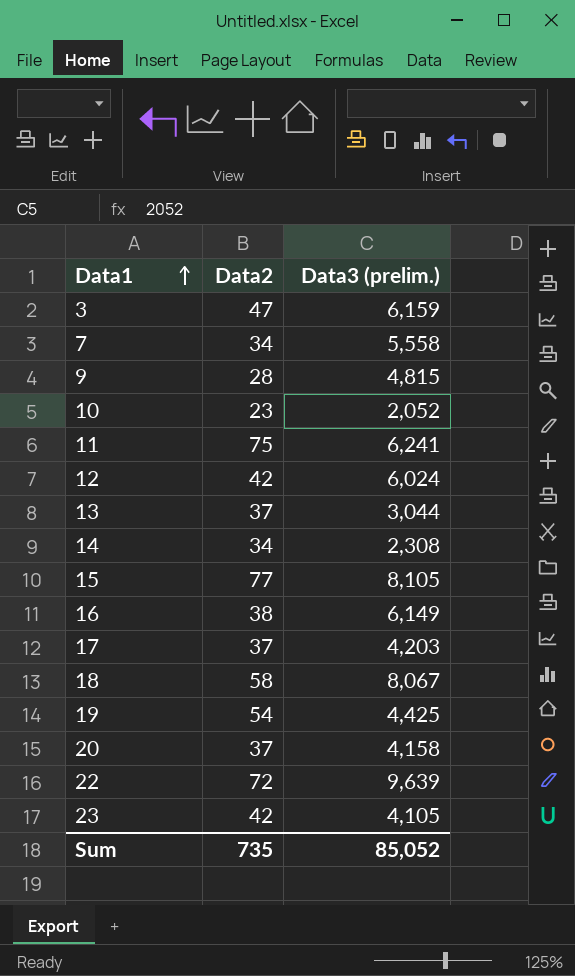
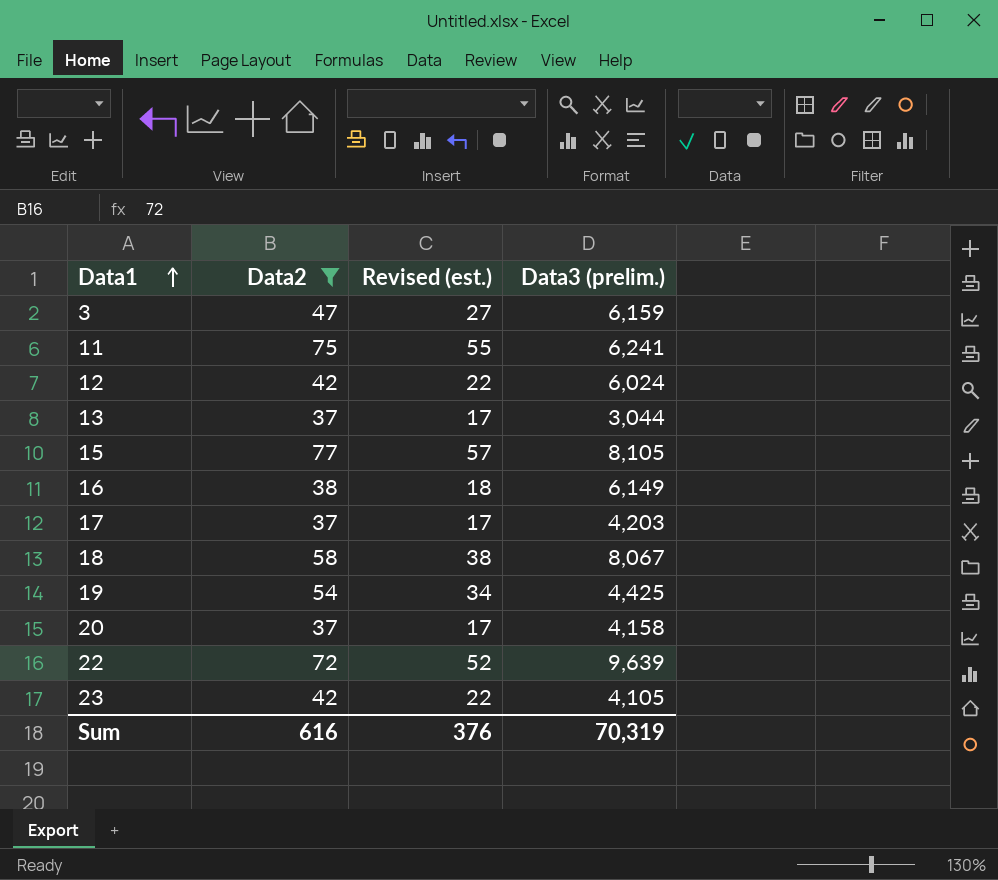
filter: none -> Data2 >= 37
column Revised (est.) | formula: none -> [Data2] - 20
Sum | Data2: 735 -> 616
Sum | Data3 (prelim.): 85,052 -> 70,319

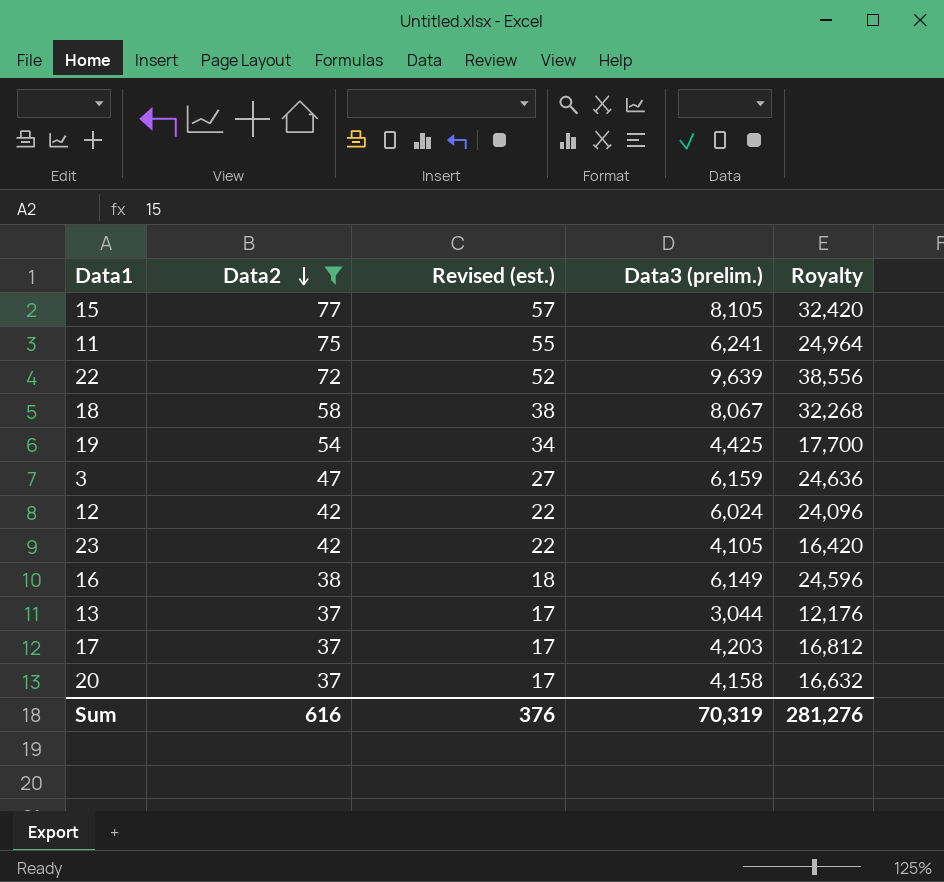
row order: Data1 ascending -> Data2 descending
column Royalty | formula: none -> [Data3 (prelim.)] * 4

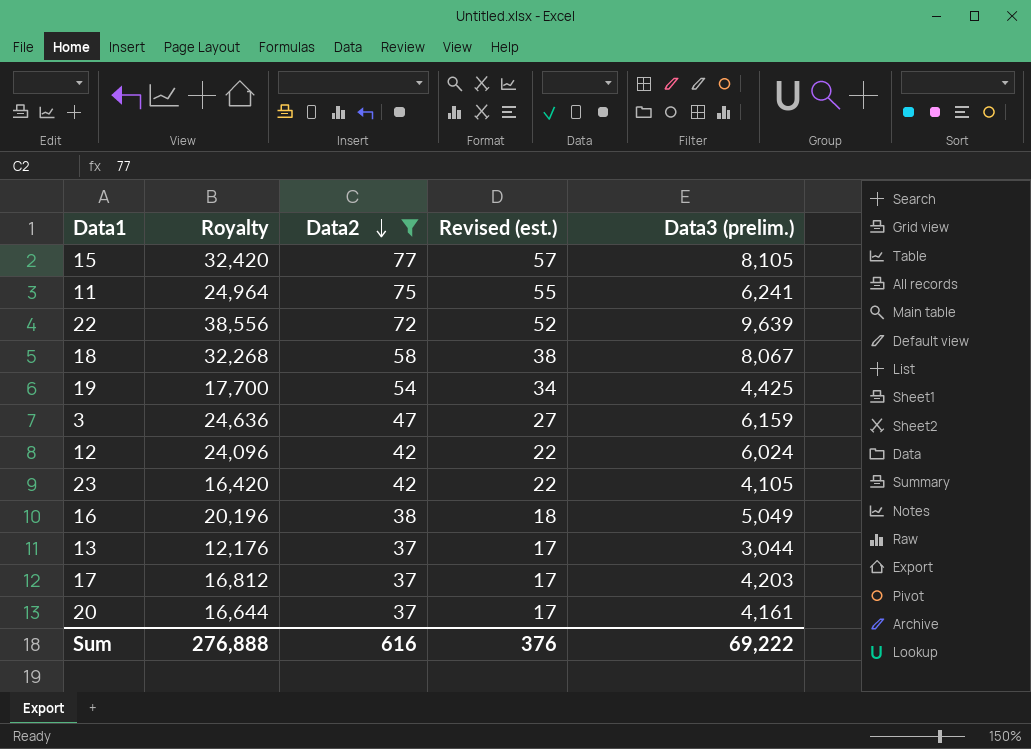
column Royalty | position: 5 -> 2
16 | Royalty: 24,596 -> 20,196
16 | Data3 (prelim.): 6,149 -> 5,049
20 | Royalty: 16,632 -> 16,644
20 | Data3 (prelim.): 4,158 -> 4,161
Sum | Royalty: 281,276 -> 276,888
Sum | Data3 (prelim.): 70,319 -> 69,222

